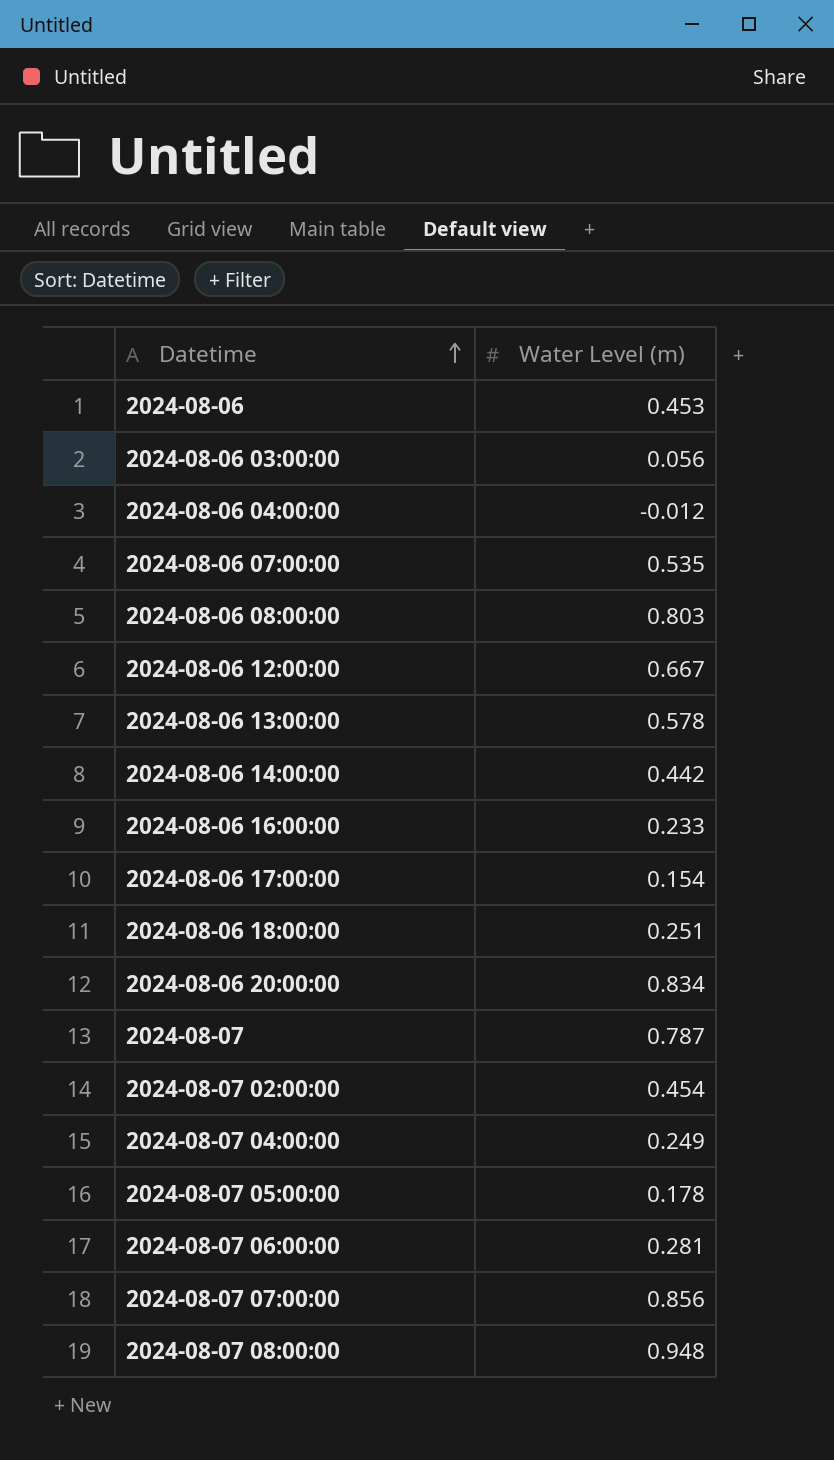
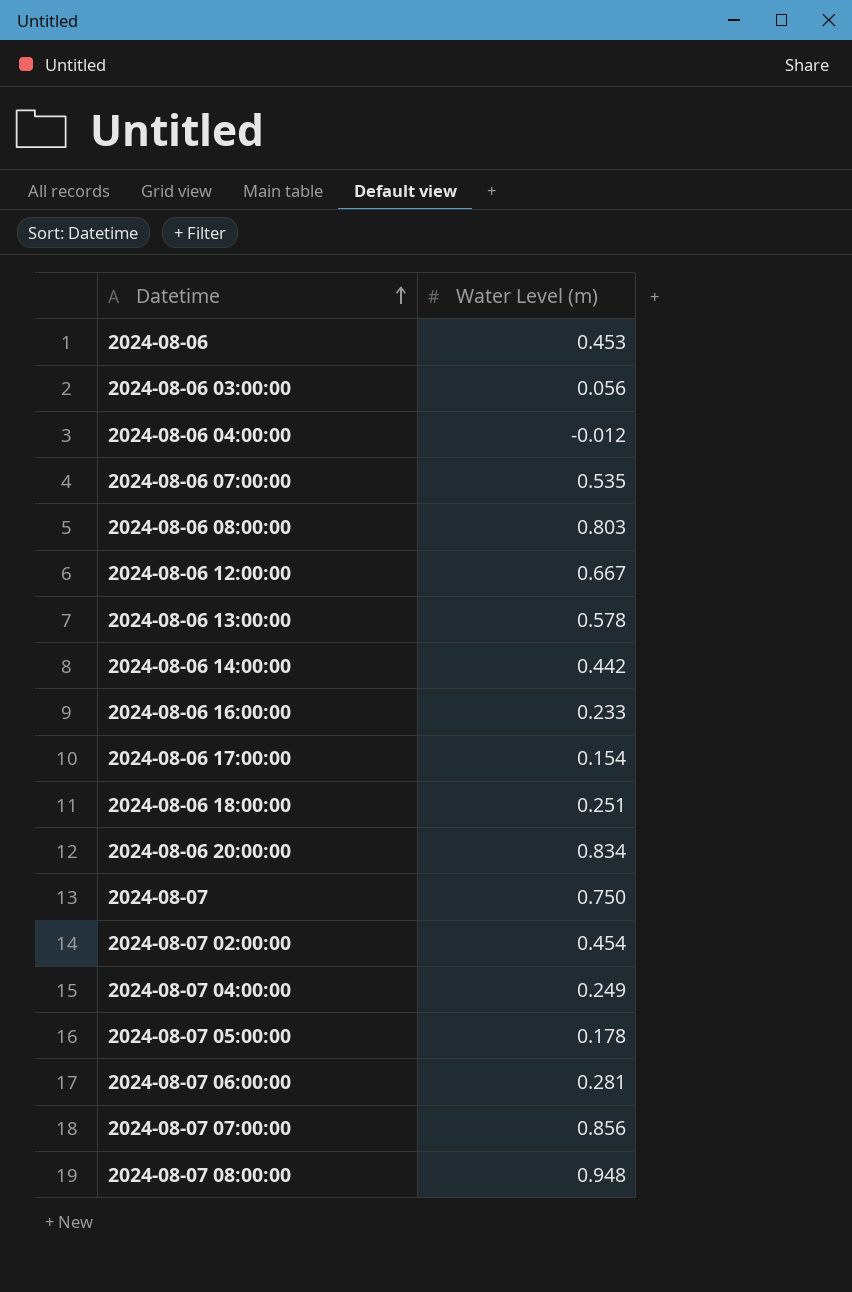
2024-08-07 | Water Level (m): 0.787 -> 0.750

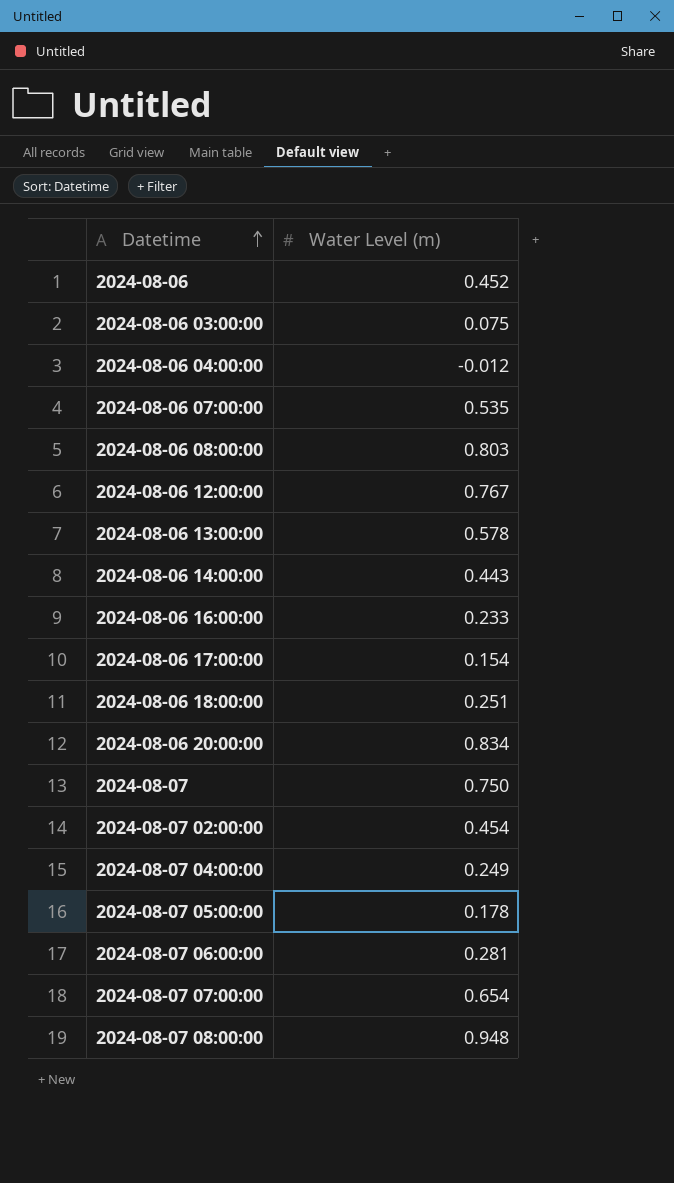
2024-08-06 | Water Level (m): 0.453 -> 0.452
2024-08-06 03:00:00 | Water Level (m): 0.056 -> 0.075
2024-08-06 12:00:00 | Water Level (m): 0.667 -> 0.767
2024-08-06 14:00:00 | Water Level (m): 0.442 -> 0.443
2024-08-07 07:00:00 | Water Level (m): 0.856 -> 0.654

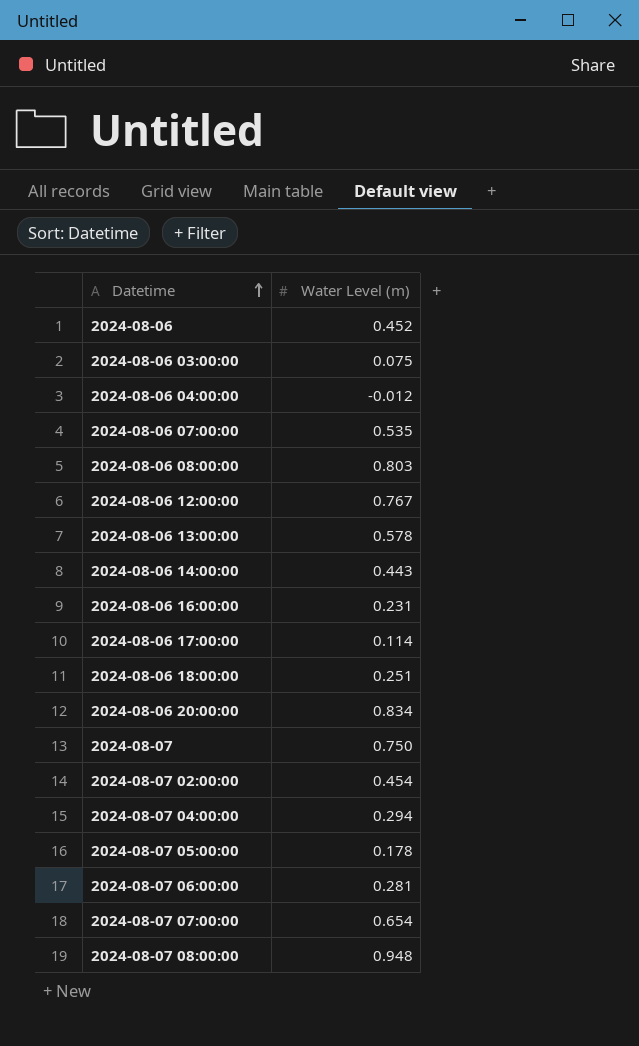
2024-08-06 16:00:00 | Water Level (m): 0.233 -> 0.231
2024-08-06 17:00:00 | Water Level (m): 0.154 -> 0.114
2024-08-07 04:00:00 | Water Level (m): 0.249 -> 0.294

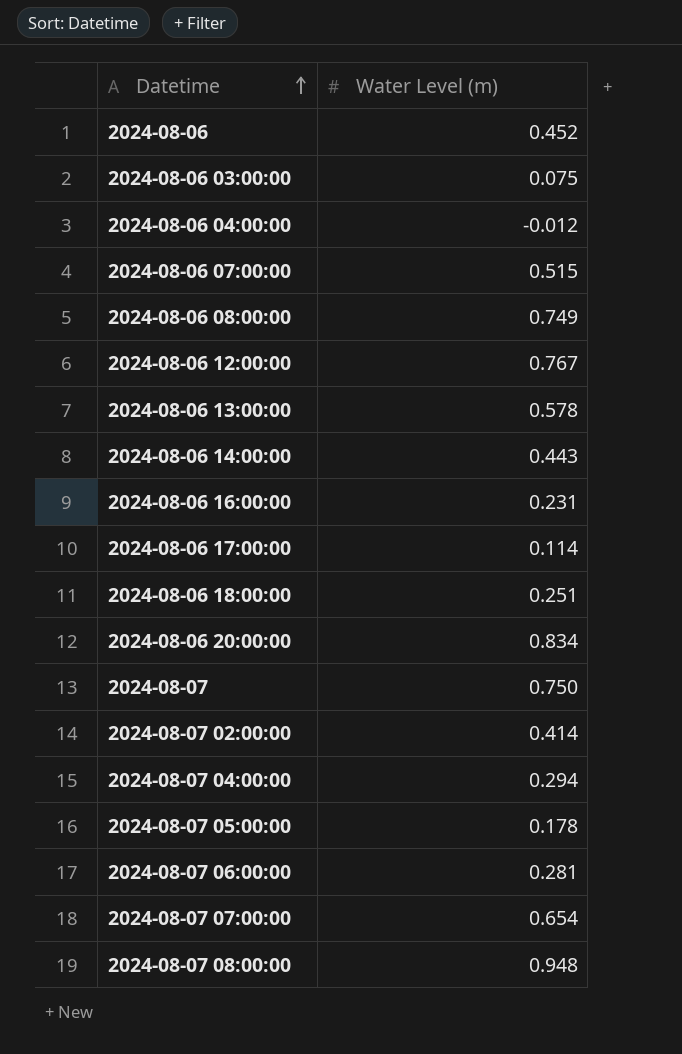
2024-08-06 07:00:00 | Water Level (m): 0.535 -> 0.515
2024-08-06 08:00:00 | Water Level (m): 0.803 -> 0.749
2024-08-07 02:00:00 | Water Level (m): 0.454 -> 0.414

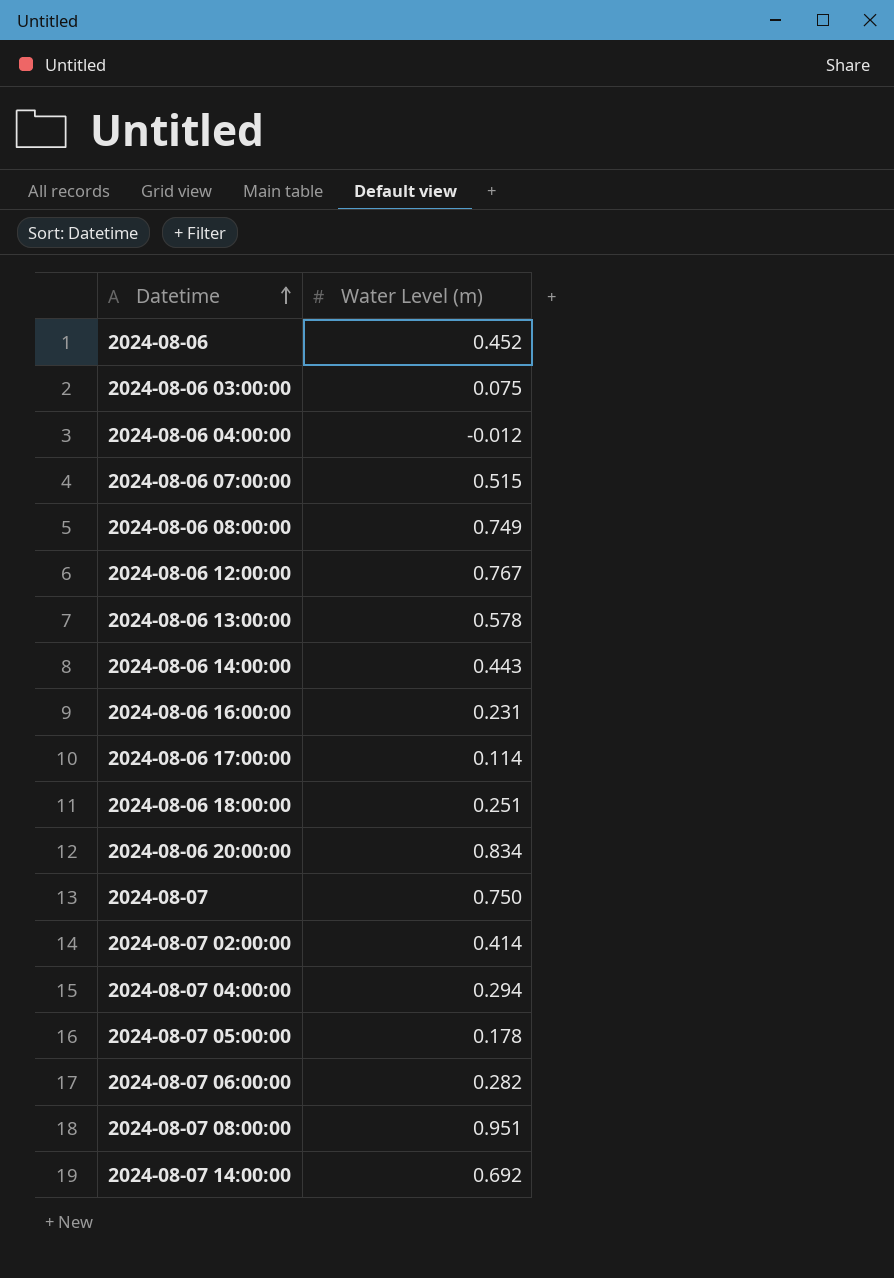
row 2024-08-07 07:00:00: 0.654 -> none
2024-08-07 06:00:00 | Water Level (m): 0.281 -> 0.282
2024-08-07 08:00:00 | Water Level (m): 0.948 -> 0.951
row 2024-08-07 14:00:00: none -> 0.692

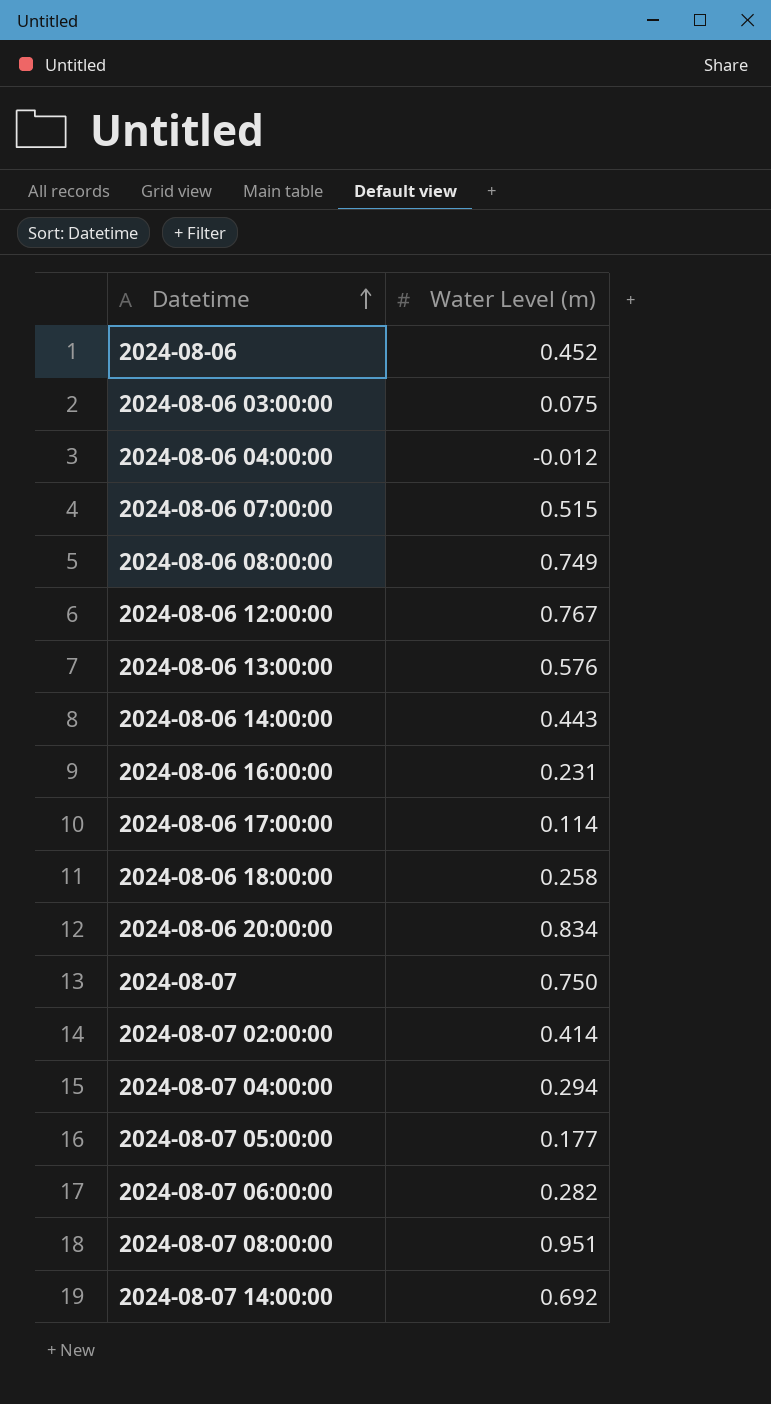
2024-08-06 13:00:00 | Water Level (m): 0.578 -> 0.576
2024-08-06 18:00:00 | Water Level (m): 0.251 -> 0.258
2024-08-07 05:00:00 | Water Level (m): 0.178 -> 0.177

